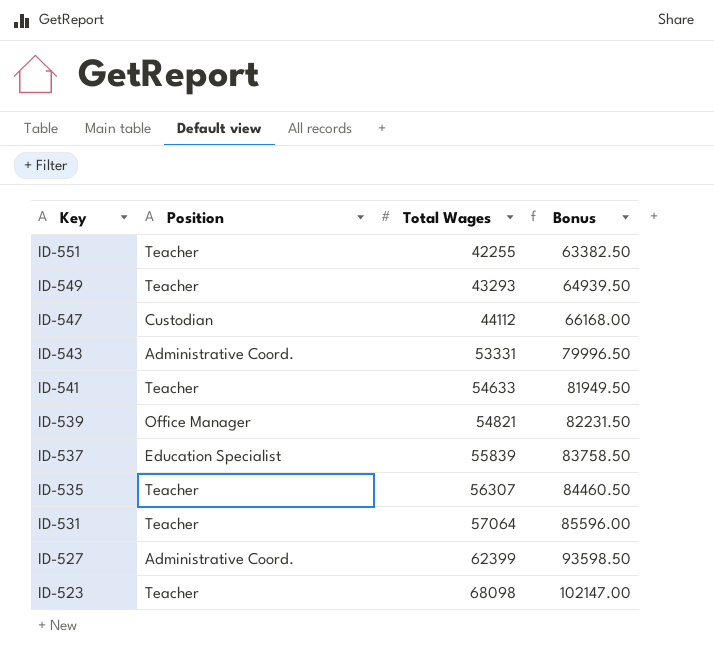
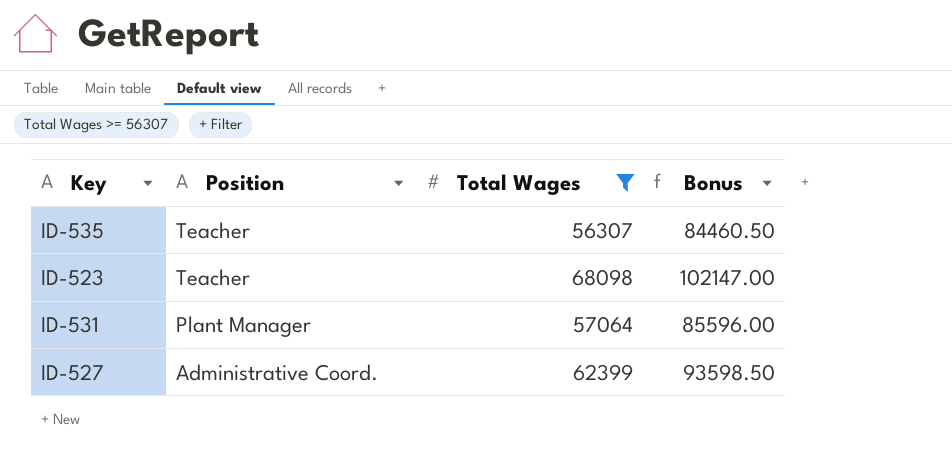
filter: none -> Total Wages >= 56307
row order: Key descending -> Position descending
ID-531 | Position: Teacher -> Plant Manager

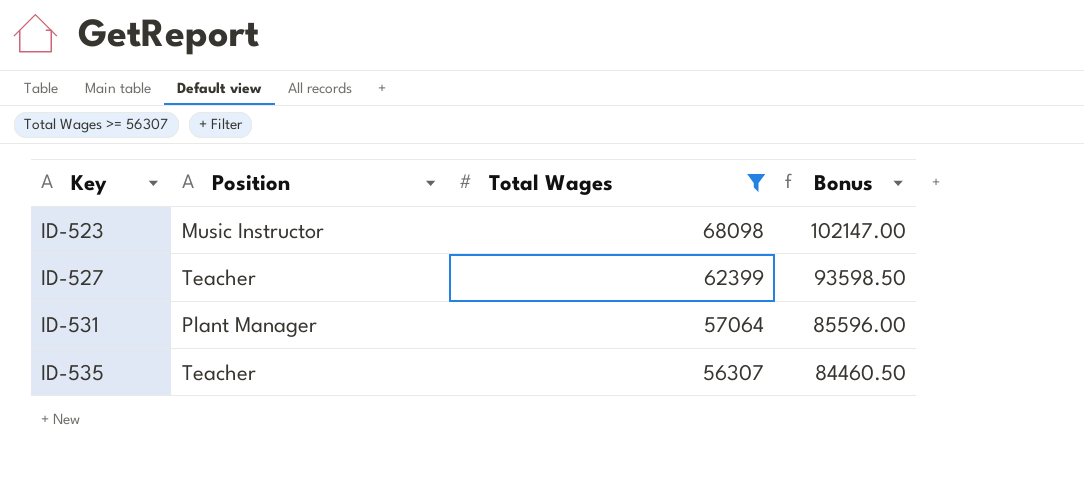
row order: Position descending -> Key ascending
ID-523 | Position: Teacher -> Music Instructor
ID-527 | Position: Administrative Coord. -> Teacher

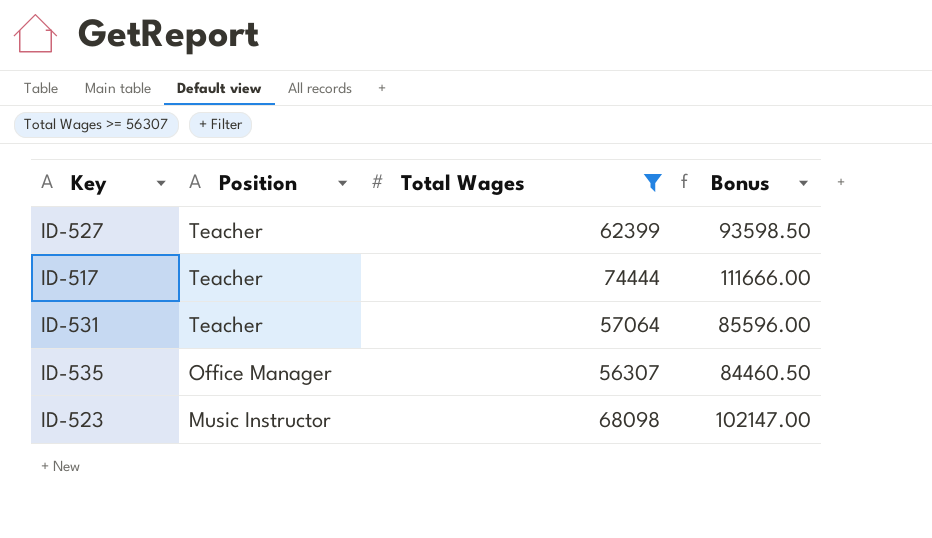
row order: Key ascending -> Position descending
row ID-517: none -> Teacher | 74444 | 111666.00
ID-531 | Position: Plant Manager -> Teacher
ID-535 | Position: Teacher -> Office Manager

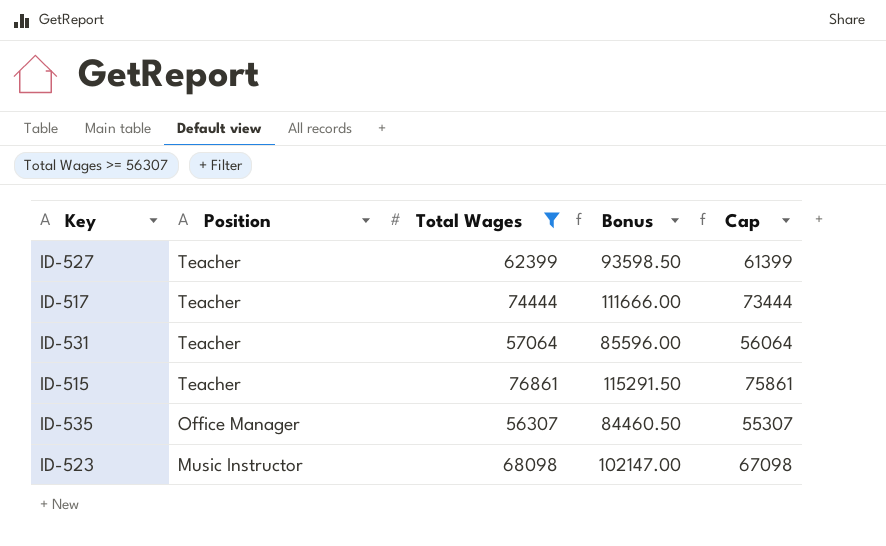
column Cap | formula: none -> [Total Wages] - 1000
row ID-515: none -> Teacher | 76861 | 115291.50 | 75861

